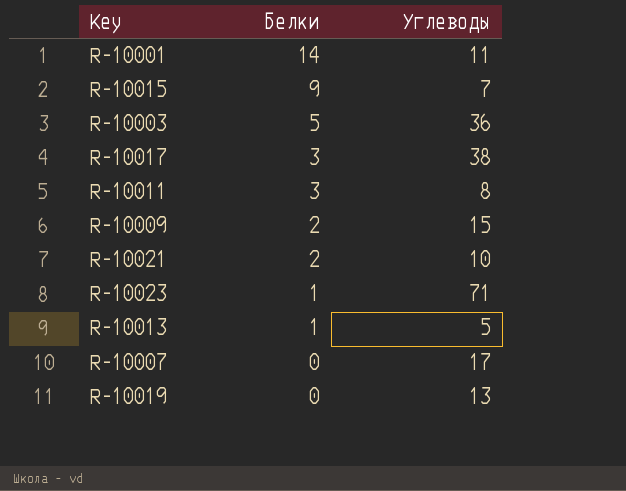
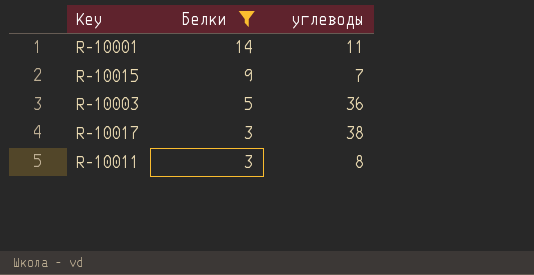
filter: none -> Белки >= 3
column name: Углеводы -> углеводы

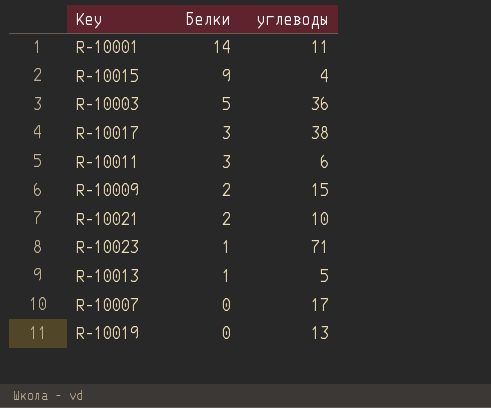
filter: Белки >= 3 -> none
R-10015 | углеводы: 7 -> 4
R-10011 | углеводы: 8 -> 6

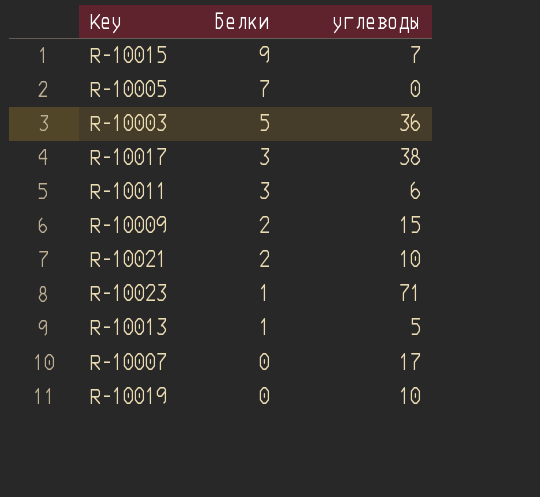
row R-10001: 14 | 11 -> none
R-10015 | углеводы: 4 -> 7
row R-10005: none -> 7 | 0
R-10019 | углеводы: 13 -> 10

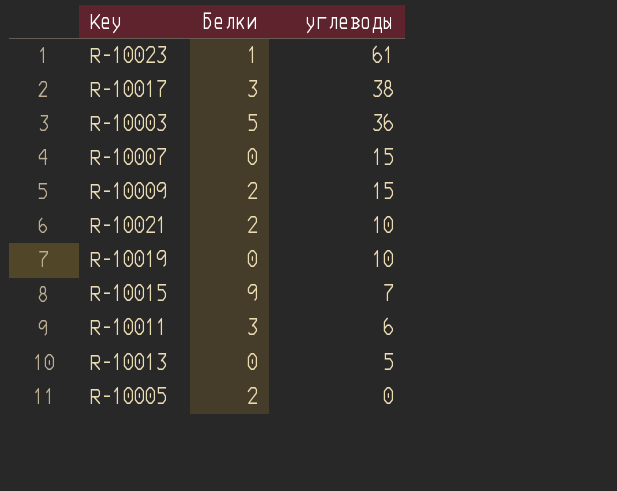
row order: Белки descending -> углеводы descending
R-10023 | углеводы: 71 -> 61
R-10007 | углеводы: 17 -> 15
R-10013 | Белки: 1 -> 0
R-10005 | Белки: 7 -> 2

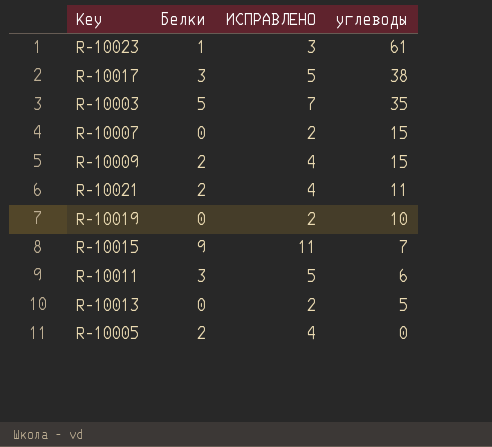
column ИСПРАВЛЕНО | formula: none -> [Белки] + 2
R-10003 | углеводы: 36 -> 35
R-10021 | углеводы: 10 -> 11

